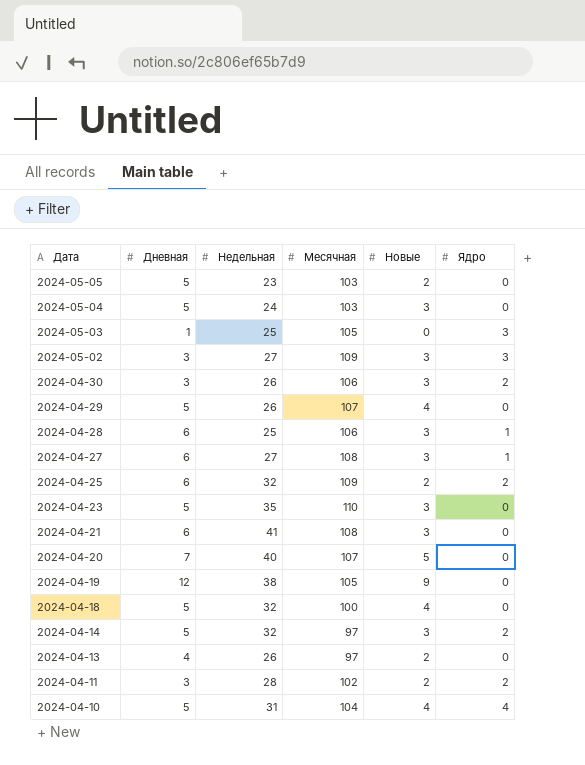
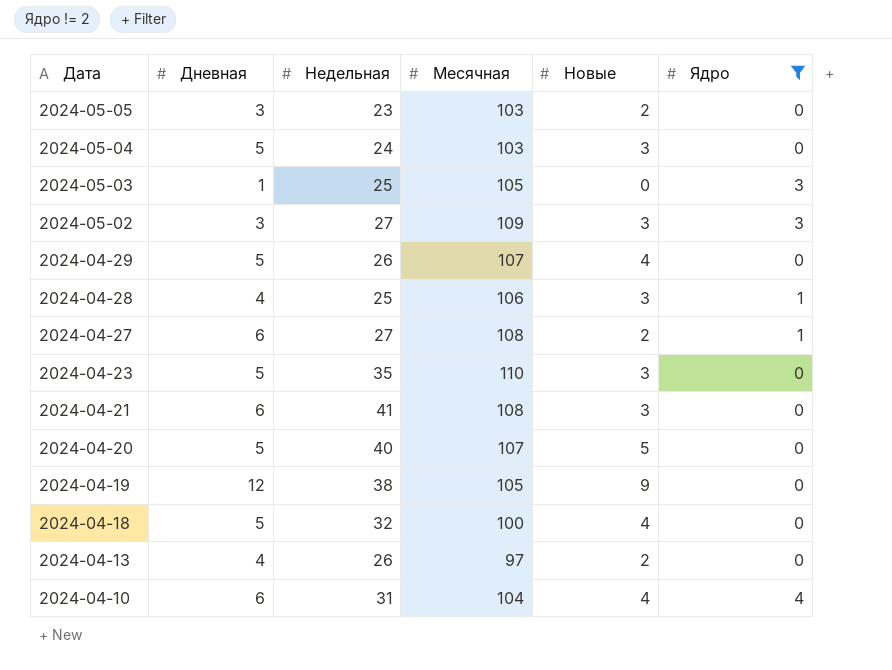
filter: none -> Ядро != 2
2024-05-05 | Дневная: 5 -> 3
2024-04-28 | Дневная: 6 -> 4
2024-04-27 | Новые: 3 -> 2
2024-04-20 | Дневная: 7 -> 5
2024-04-10 | Дневная: 5 -> 6

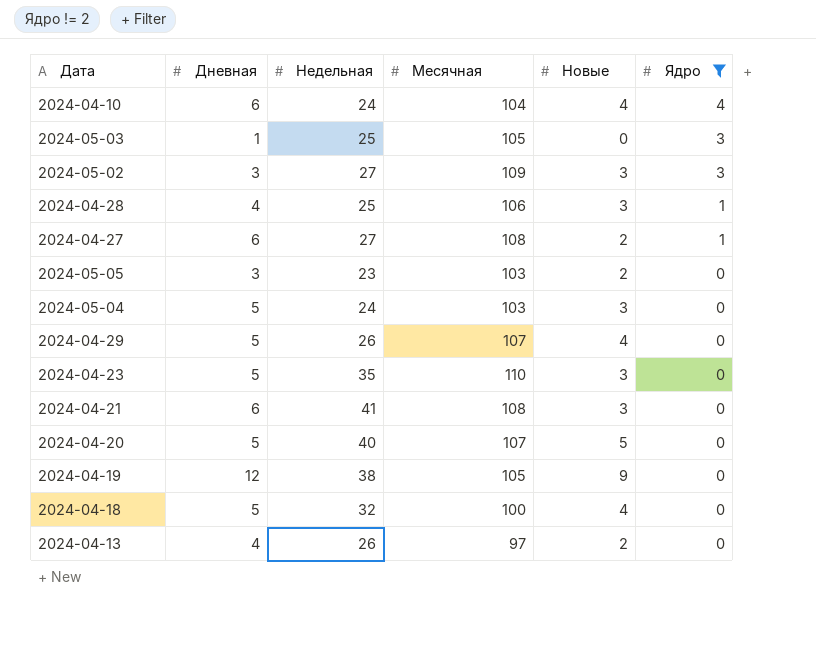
row order: Дата descending -> Ядро descending
2024-04-10 | Недельная: 31 -> 24

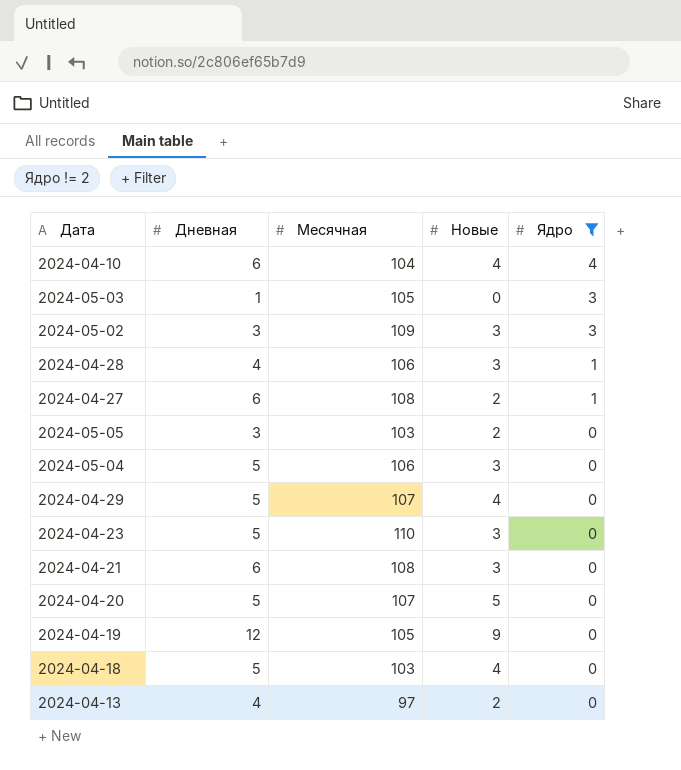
column Недельная | position: 3 -> none
2024-05-04 | Месячная: 103 -> 106
2024-04-18 | Месячная: 100 -> 103

